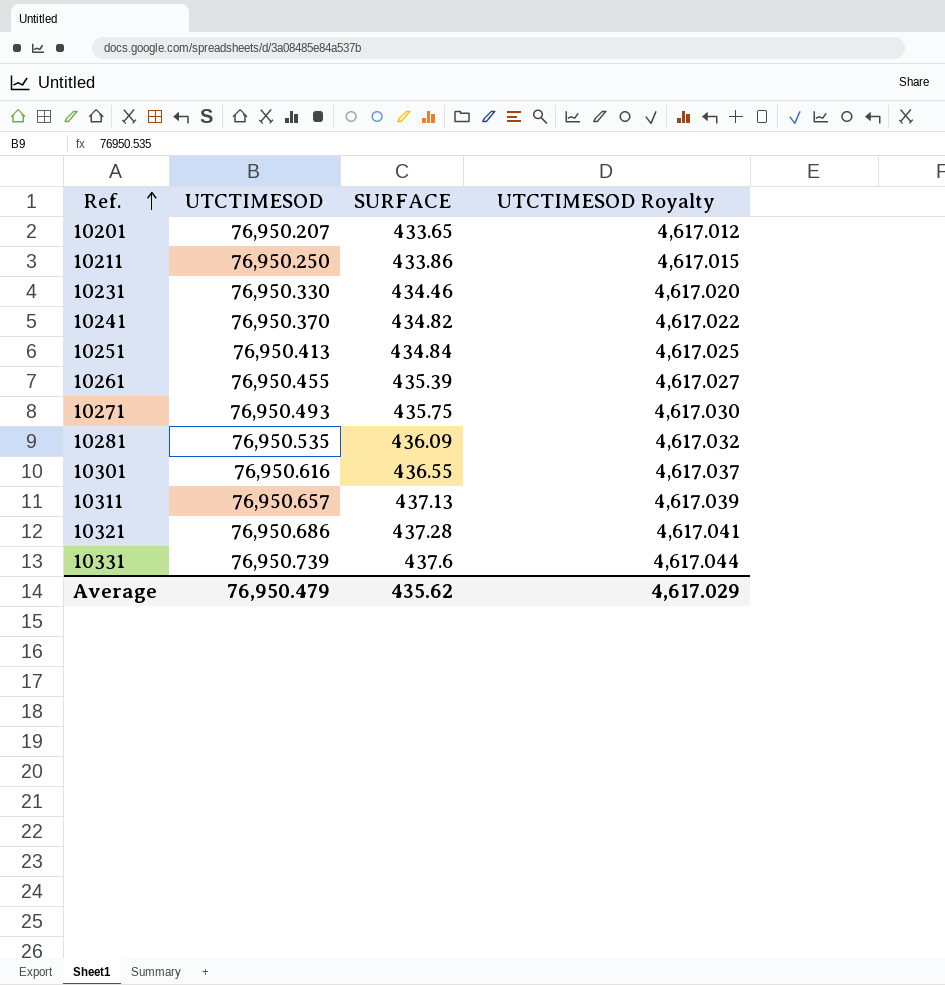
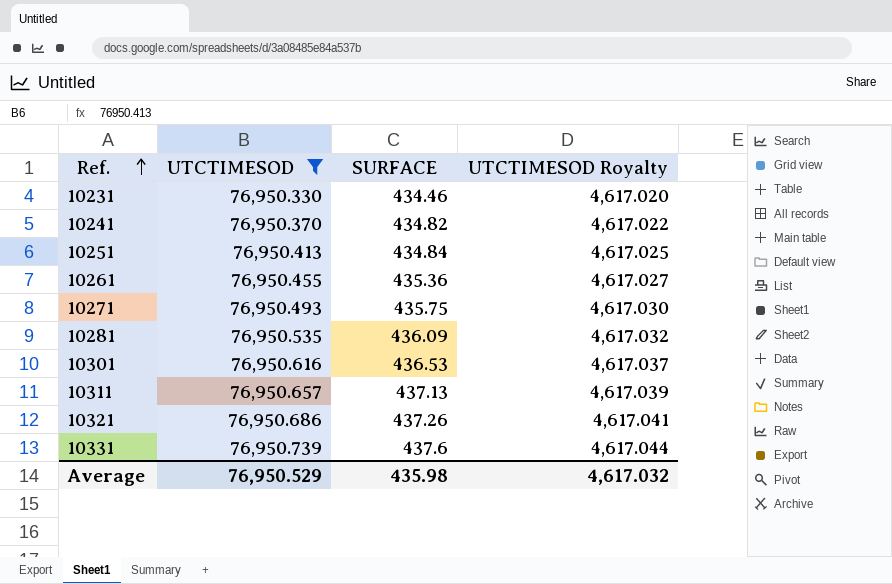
filter: none -> UTCTIMESOD >= 76,950.330
10261 | SURFACE: 435.39 -> 435.36
10301 | SURFACE: 436.55 -> 436.53
10321 | SURFACE: 437.28 -> 437.26
Average | UTCTIMESOD: 76,950.479 -> 76,950.529
Average | SURFACE: 435.62 -> 435.98
Average | UTCTIMESOD Royalty: 4,617.029 -> 4,617.032

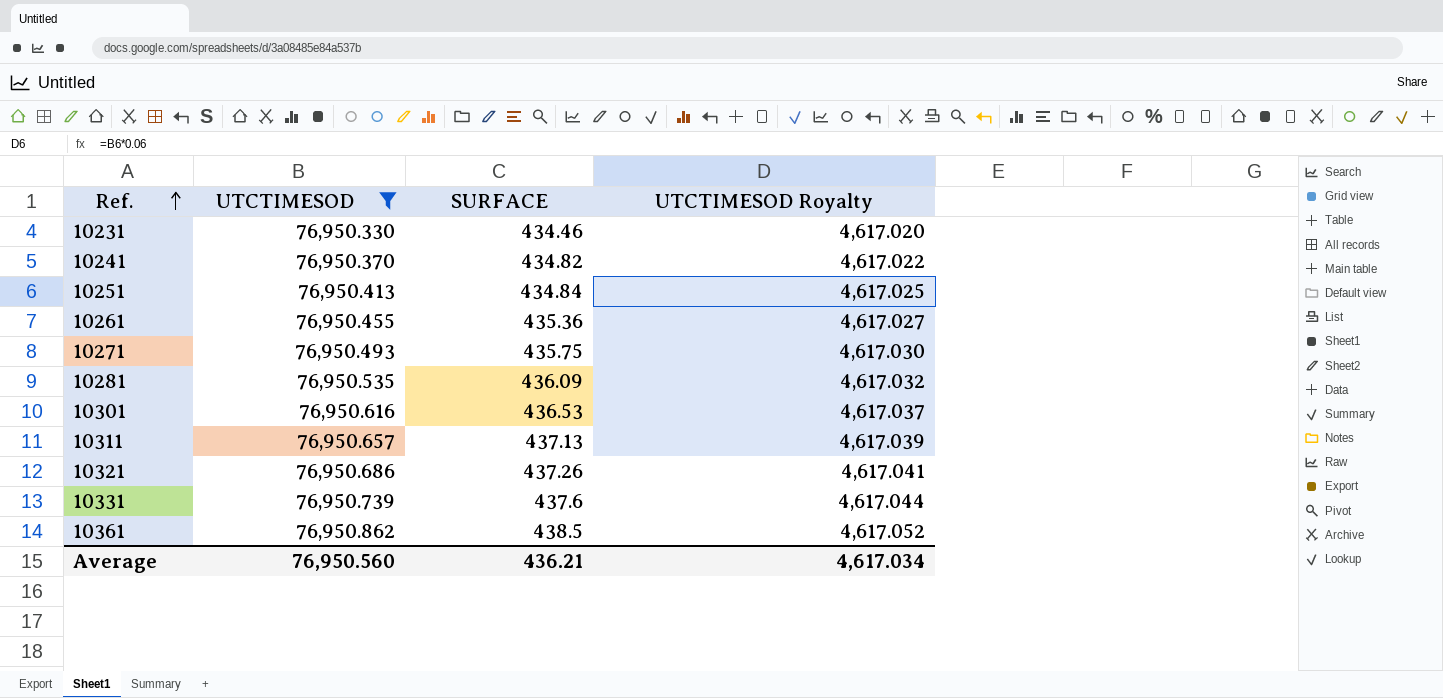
row 10361: none -> 76,950.862 | 438.5 | 4,617.052
Average | UTCTIMESOD: 76,950.529 -> 76,950.560
Average | SURFACE: 435.98 -> 436.21
Average | UTCTIMESOD Royalty: 4,617.032 -> 4,617.034

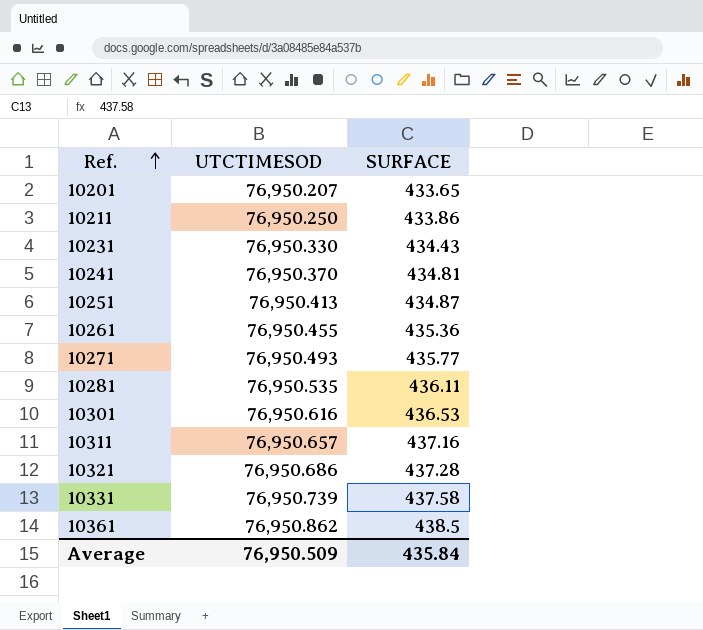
filter: UTCTIMESOD >= 76,950.330 -> none
column UTCTIMESOD Royalty | formula: [UTCTIMESOD] * 0.06 -> none
10231 | SURFACE: 434.46 -> 434.43
10241 | SURFACE: 434.82 -> 434.81
10251 | SURFACE: 434.84 -> 434.87
10271 | SURFACE: 435.75 -> 435.77
10281 | SURFACE: 436.09 -> 436.11
10311 | SURFACE: 437.13 -> 437.16
10321 | SURFACE: 437.26 -> 437.28
10331 | SURFACE: 437.6 -> 437.58
Average | UTCTIMESOD: 76,950.560 -> 76,950.509
Average | SURFACE: 436.21 -> 435.84

